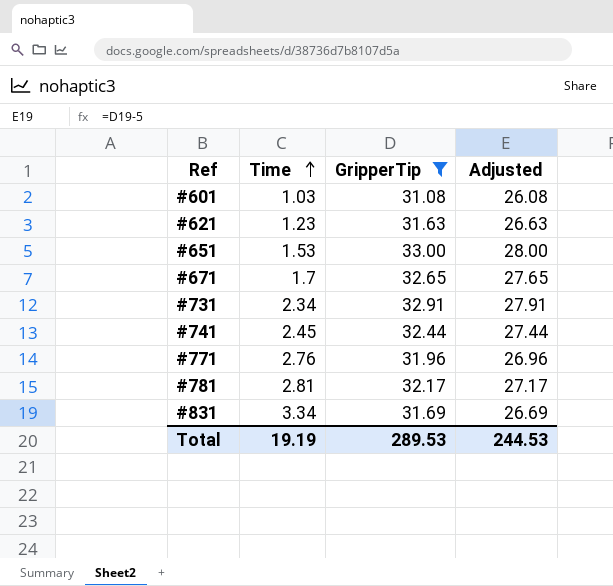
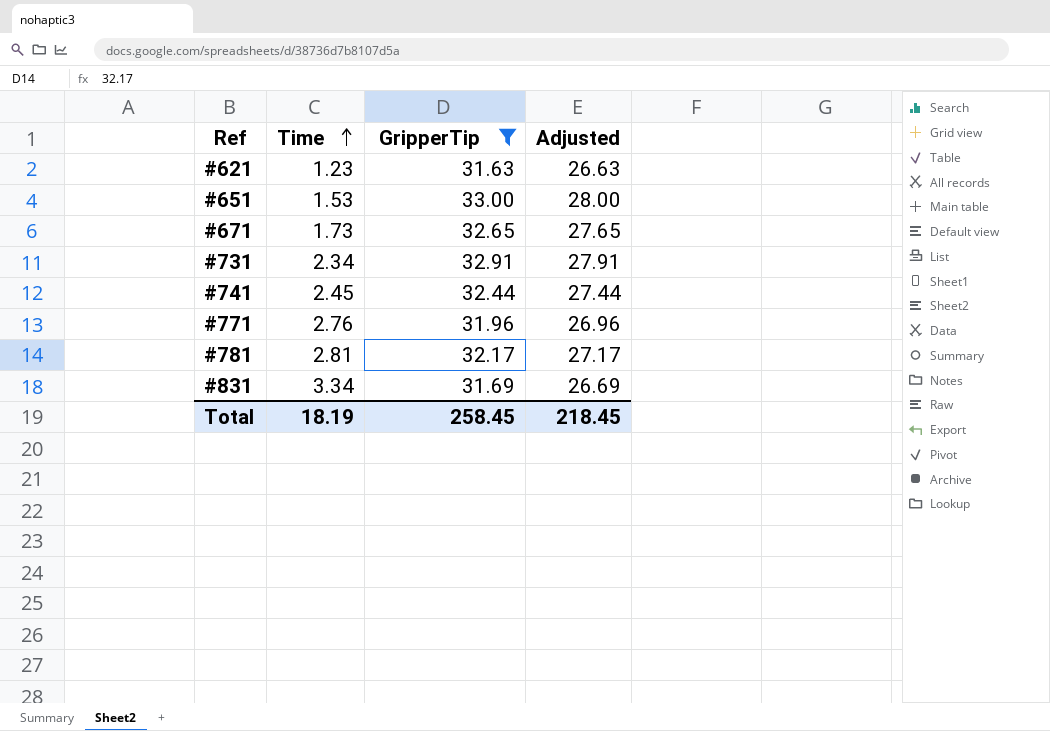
row #601: 1.03 | 31.08 | 26.08 -> none
#671 | Time: 1.7 -> 1.73
Total | Time: 19.19 -> 18.19
Total | GripperTip: 289.53 -> 258.45
Total | Adjusted: 244.53 -> 218.45

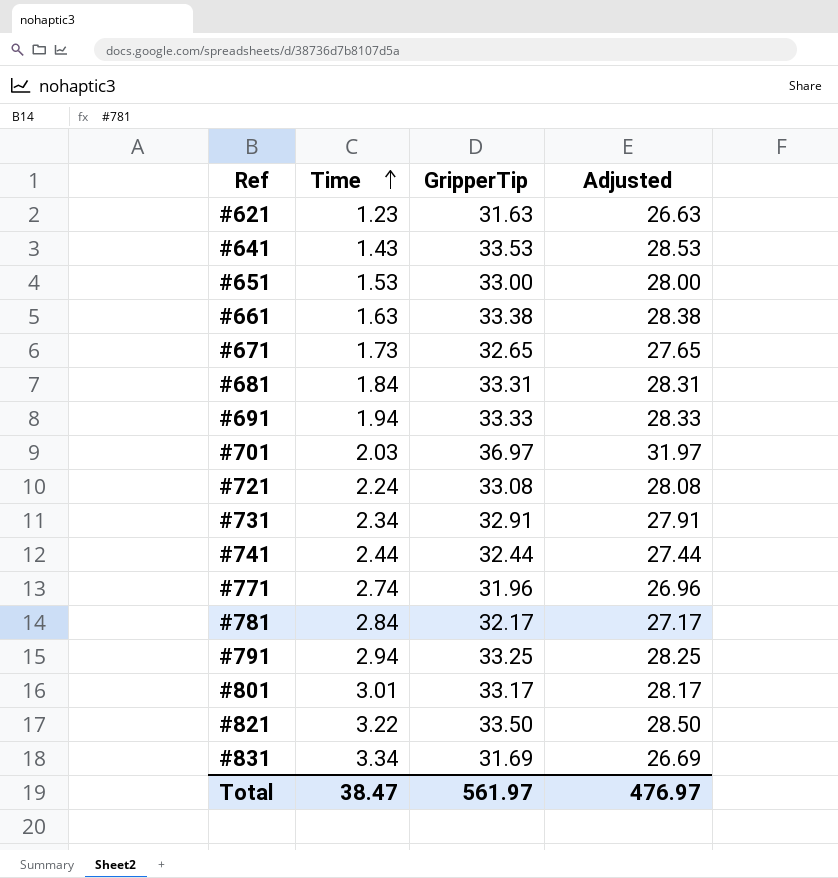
filter: GripperTip <= 33.00 -> none
#741 | Time: 2.45 -> 2.44
#771 | Time: 2.76 -> 2.74
#781 | Time: 2.81 -> 2.84
Total | Time: 18.19 -> 38.47
Total | GripperTip: 258.45 -> 561.97
Total | Adjusted: 218.45 -> 476.97

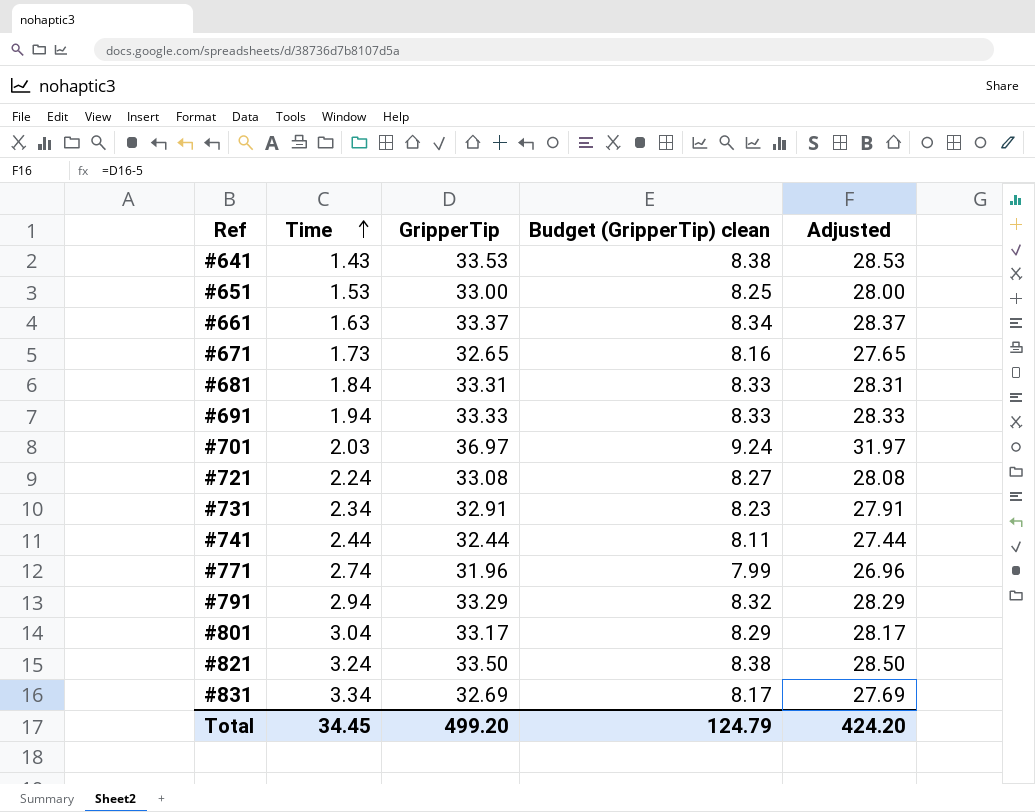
column Budget (GripperTip) clean | formula: none -> [GripperTip] * 0.25
row #621: 1.23 | 31.63 | 26.63 -> none
row #781: 2.84 | 32.17 | 27.17 -> none
#661 | GripperTip: 33.38 -> 33.37
#661 | Adjusted: 28.38 -> 28.37
#791 | GripperTip: 33.25 -> 33.29
#791 | Adjusted: 28.25 -> 28.29
#801 | Time: 3.01 -> 3.04
#821 | Time: 3.22 -> 3.24
#831 | GripperTip: 31.69 -> 32.69
#831 | Adjusted: 26.69 -> 27.69
Total | Time: 38.47 -> 34.45
Total | GripperTip: 561.97 -> 499.20
Total | Adjusted: 476.97 -> 424.20

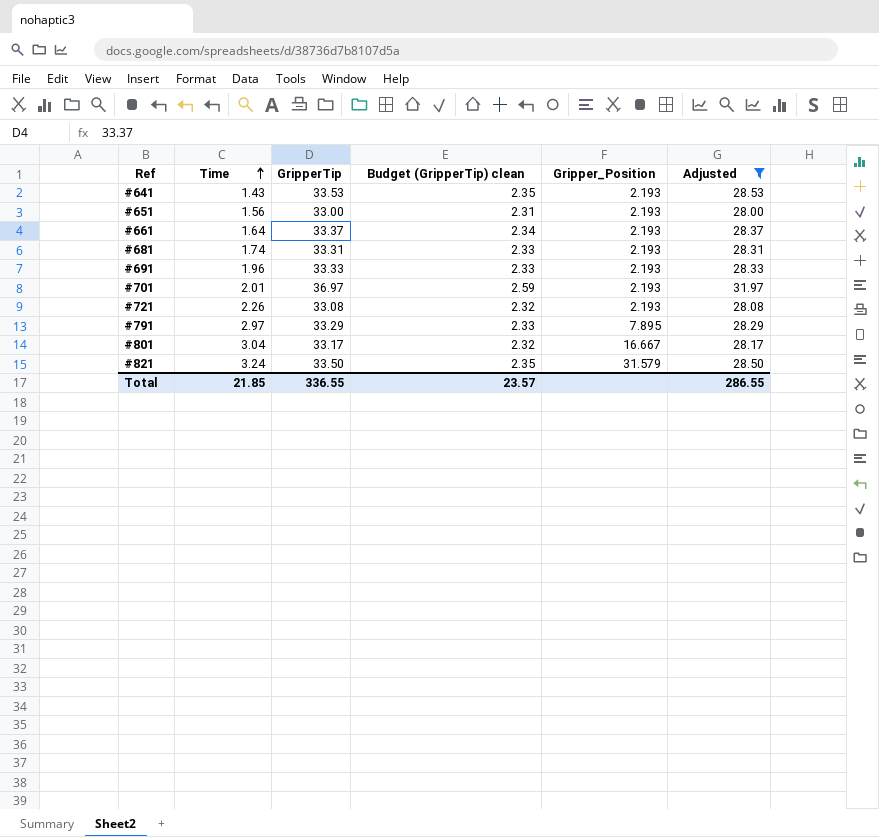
filter: none -> Adjusted >= 28.00
column Budget (GripperTip) clean | formula: [GripperTip] * 0.25 -> [GripperTip] * 0.07
column Gripper_Position | position: none -> 5
#651 | Time: 1.53 -> 1.56
#661 | Time: 1.63 -> 1.64
#681 | Time: 1.84 -> 1.74
#691 | Time: 1.94 -> 1.96
#701 | Time: 2.03 -> 2.01
#721 | Time: 2.24 -> 2.26
#791 | Time: 2.94 -> 2.97
Total | Time: 34.45 -> 21.85
Total | GripperTip: 499.20 -> 336.55
Total | Budget (GripperTip) clean: 124.79 -> 23.57
Total | Adjusted: 424.20 -> 286.55

